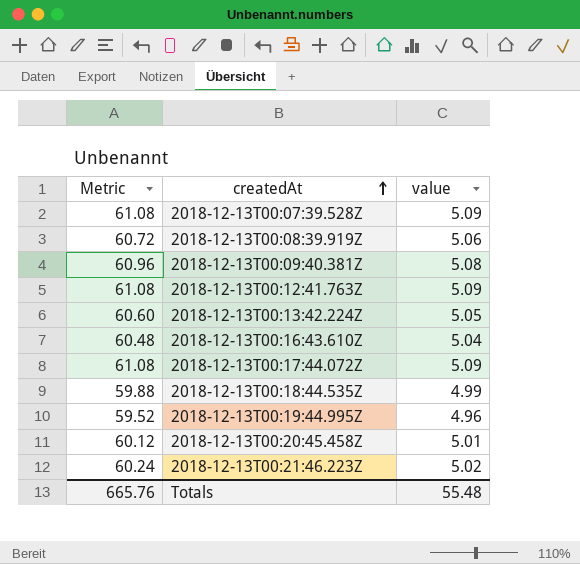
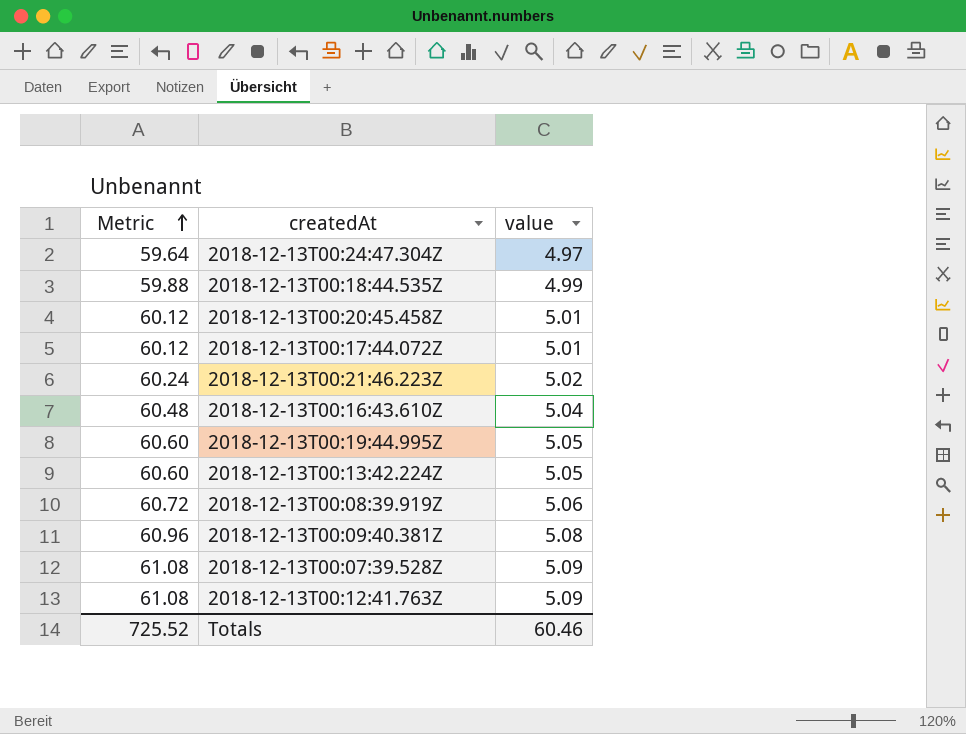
row order: createdAt ascending -> Metric ascending
row 2018-12-13T00:24:47.304Z: none -> 59.64 | 4.97
2018-12-13T00:17:44.072Z | Metric: 61.08 -> 60.12
2018-12-13T00:17:44.072Z | value: 5.09 -> 5.01
2018-12-13T00:19:44.995Z | Metric: 59.52 -> 60.60
2018-12-13T00:19:44.995Z | value: 4.96 -> 5.05
Totals | Metric: 665.76 -> 725.52
Totals | value: 55.48 -> 60.46

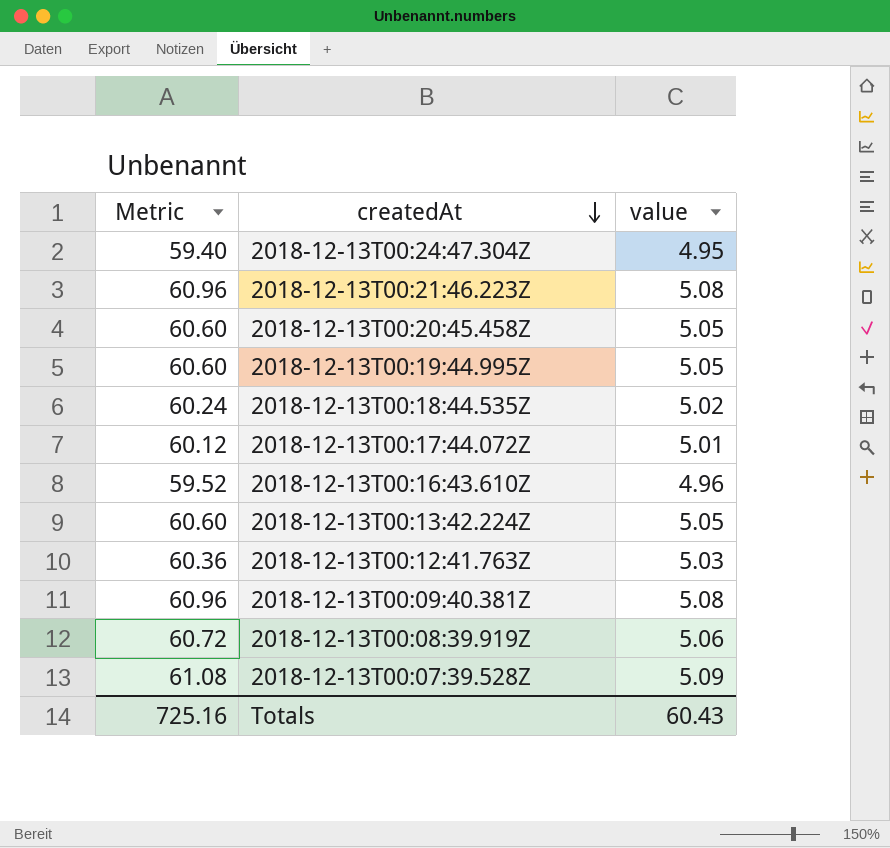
row order: Metric ascending -> createdAt descending
2018-12-13T00:24:47.304Z | Metric: 59.64 -> 59.40
2018-12-13T00:24:47.304Z | value: 4.97 -> 4.95
2018-12-13T00:21:46.223Z | Metric: 60.24 -> 60.96
2018-12-13T00:21:46.223Z | value: 5.02 -> 5.08
2018-12-13T00:20:45.458Z | Metric: 60.12 -> 60.60
2018-12-13T00:20:45.458Z | value: 5.01 -> 5.05
2018-12-13T00:18:44.535Z | Metric: 59.88 -> 60.24
2018-12-13T00:18:44.535Z | value: 4.99 -> 5.02
2018-12-13T00:16:43.610Z | Metric: 60.48 -> 59.52
2018-12-13T00:16:43.610Z | value: 5.04 -> 4.96
2018-12-13T00:12:41.763Z | Metric: 61.08 -> 60.36
2018-12-13T00:12:41.763Z | value: 5.09 -> 5.03
Totals | Metric: 725.52 -> 725.16
Totals | value: 60.46 -> 60.43

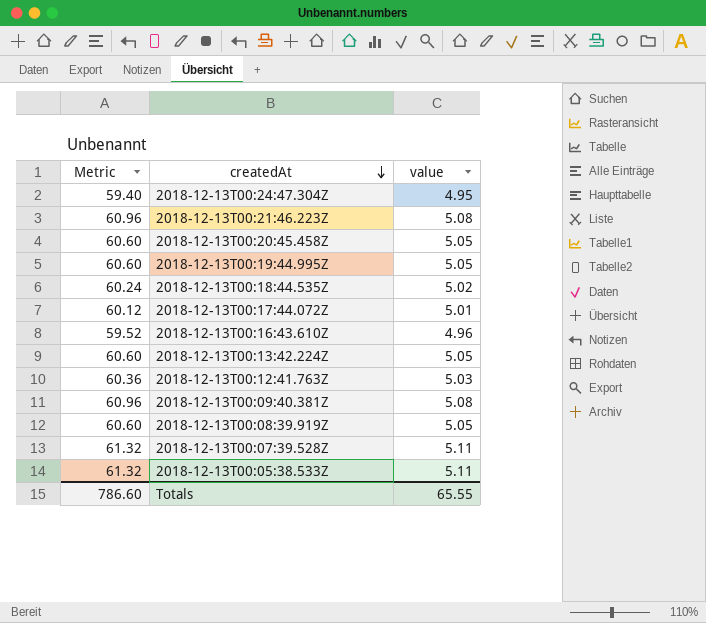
2018-12-13T00:08:39.919Z | Metric: 60.72 -> 60.60
2018-12-13T00:08:39.919Z | value: 5.06 -> 5.05
2018-12-13T00:07:39.528Z | Metric: 61.08 -> 61.32
2018-12-13T00:07:39.528Z | value: 5.09 -> 5.11
row 2018-12-13T00:05:38.533Z: none -> 61.32 | 5.11
Totals | Metric: 725.16 -> 786.60
Totals | value: 60.43 -> 65.55

